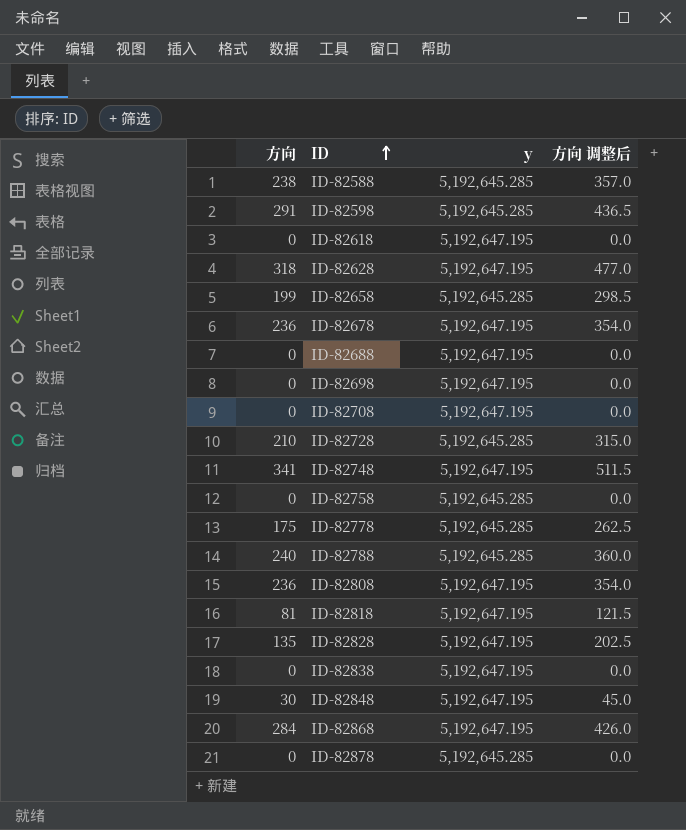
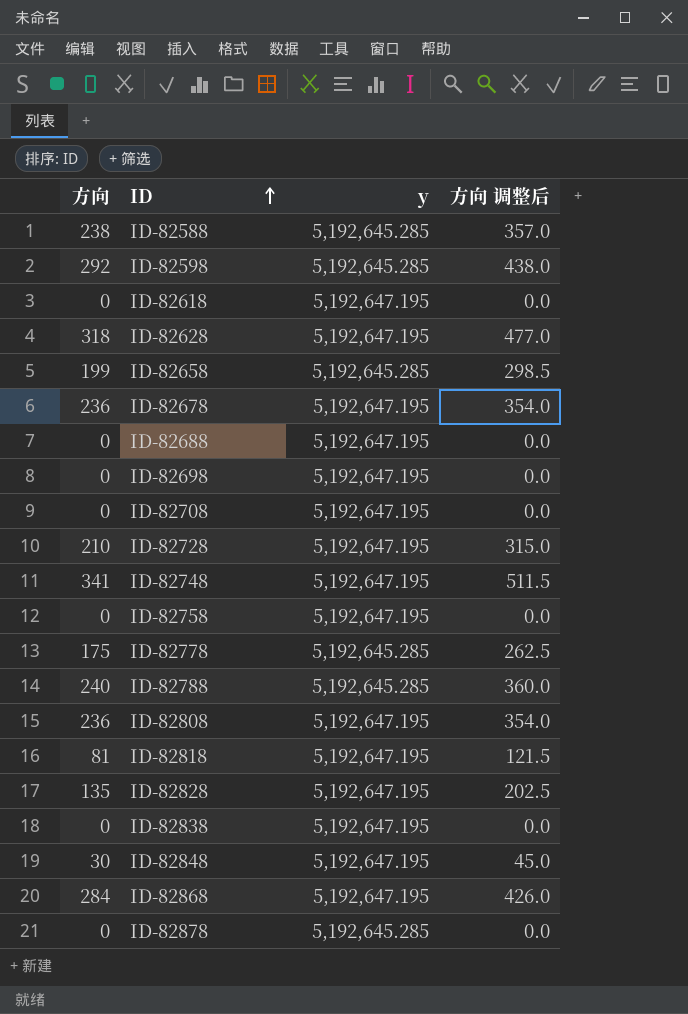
ID-82598 | 方向: 291 -> 292
ID-82598 | 方向 调整后: 436.5 -> 438.0
ID-82728 | y: 5,192,645.285 -> 5,192,647.195
ID-82758 | y: 5,192,645.285 -> 5,192,647.195

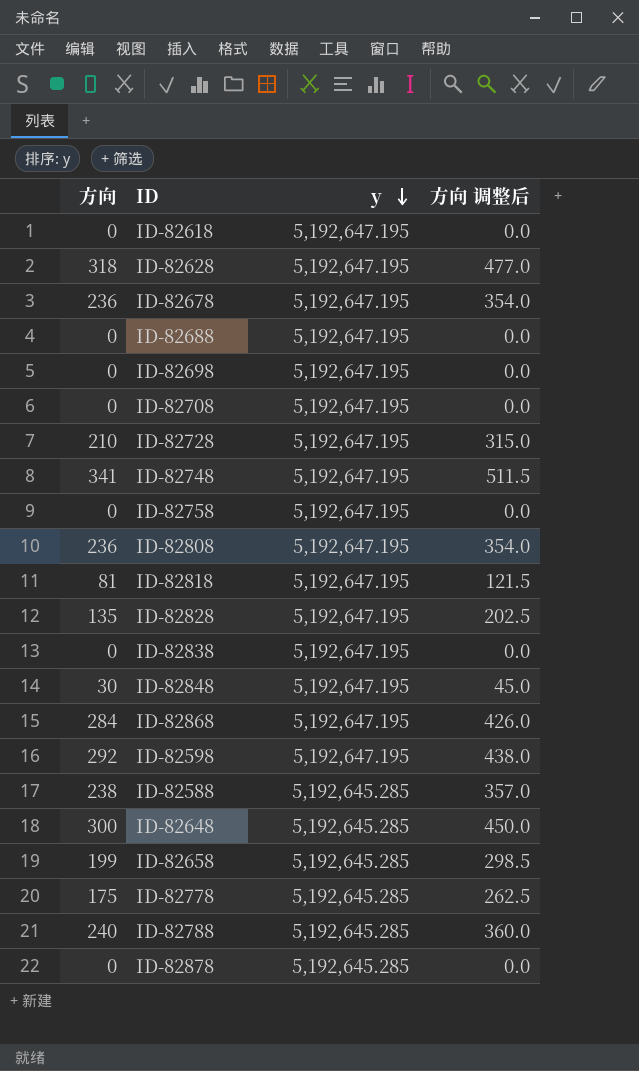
row order: ID ascending -> y descending
ID-82598 | y: 5,192,645.285 -> 5,192,647.195
row ID-82648: none -> 300 | 5,192,645.285 | 450.0

